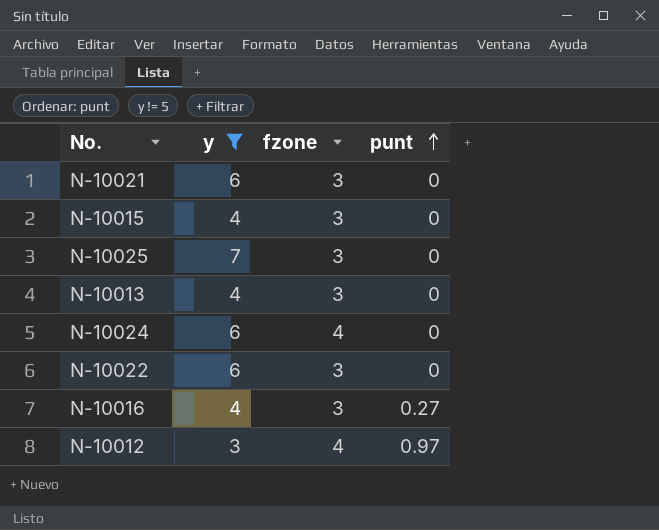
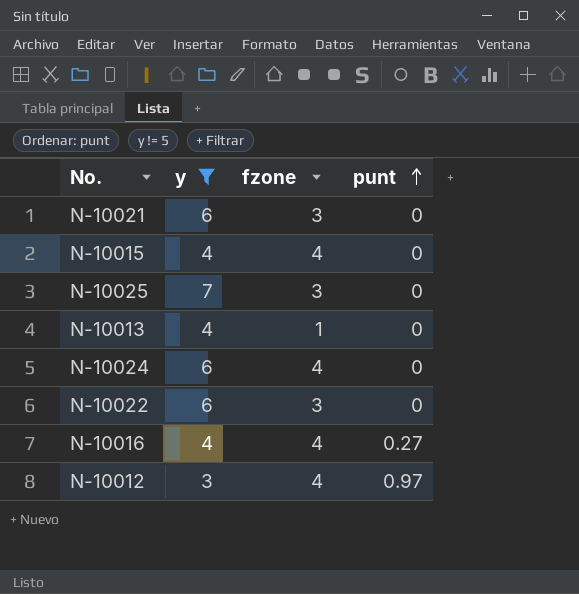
N-10015 | fzone: 3 -> 4
N-10013 | fzone: 3 -> 1
N-10016 | fzone: 3 -> 4

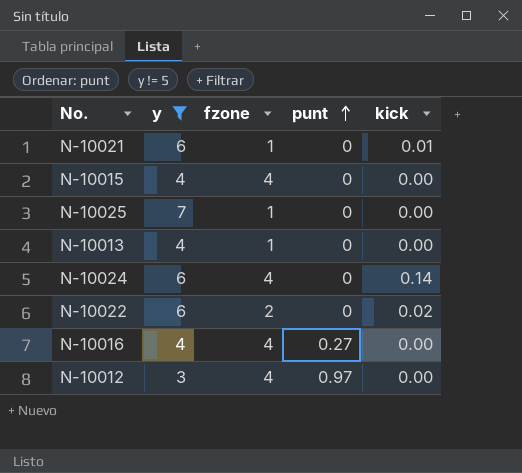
column kick | position: none -> 5
N-10021 | fzone: 3 -> 1
N-10025 | fzone: 3 -> 1
N-10022 | fzone: 3 -> 2

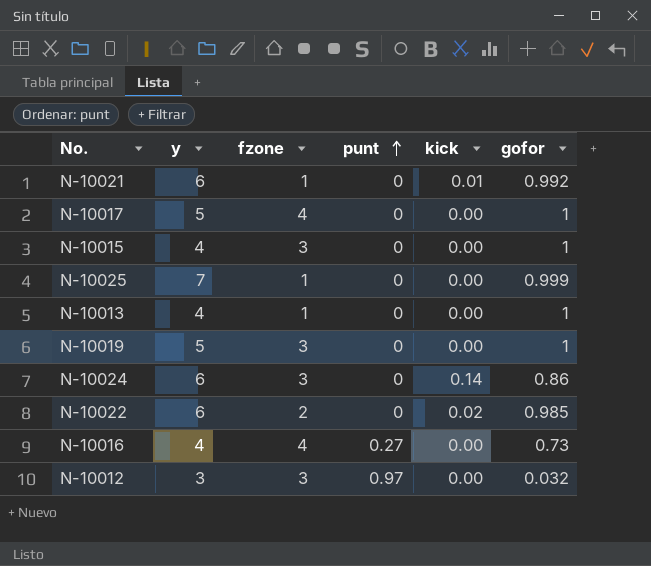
filter: y != 5 -> none
column gofor | position: none -> 6
N-10015 | fzone: 4 -> 3
N-10024 | fzone: 4 -> 3
N-10012 | fzone: 4 -> 3

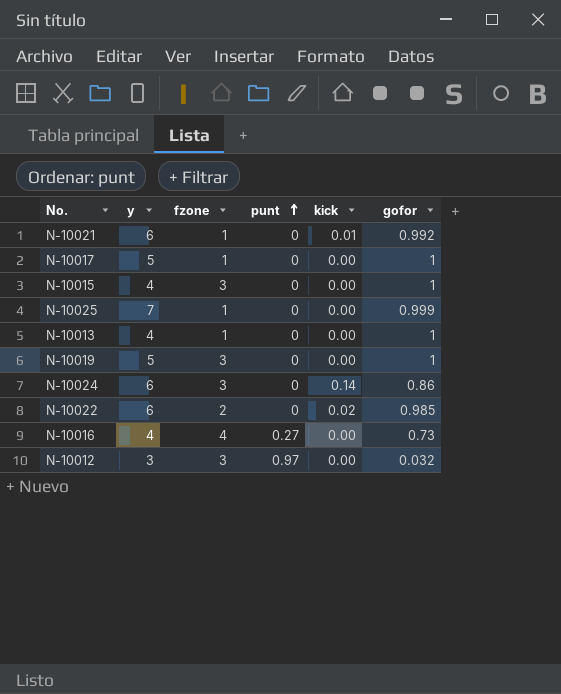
N-10017 | fzone: 4 -> 1

